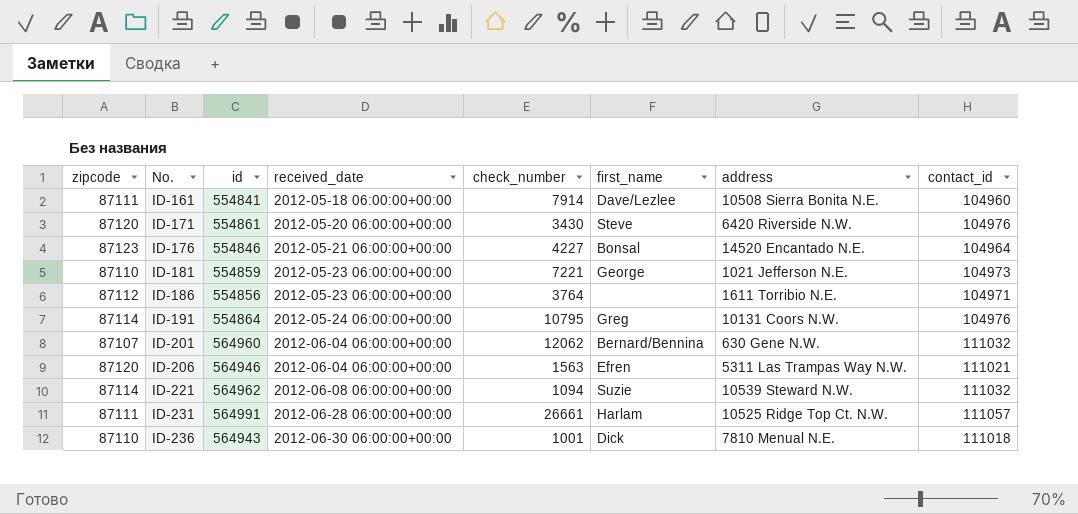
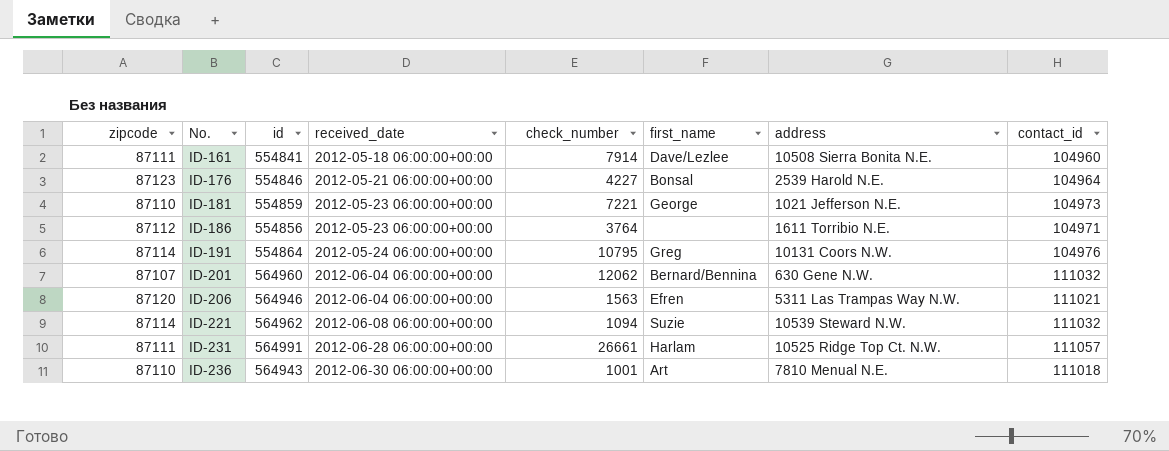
row ID-171: 87120 | 554861 | 2012-05-20 06:00:00+00:00 | 3430 | Steve | 6420 Riverside N.W. | 104976 -> none
ID-176 | address: 14520 Encantado N.E. -> 2539 Harold N.E.
ID-236 | first_name: Dick -> Art

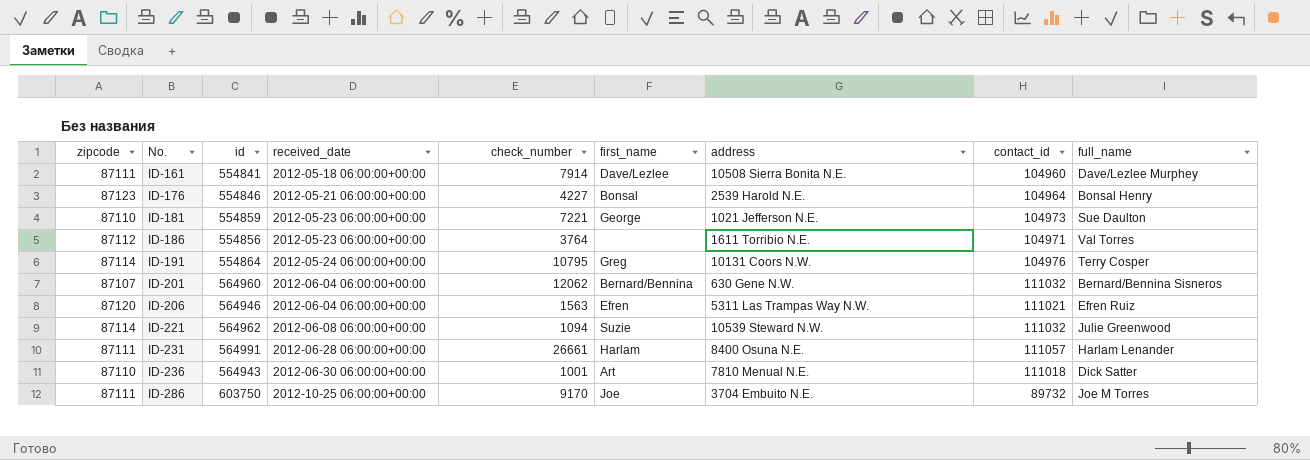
column full_name | position: none -> 9
ID-231 | address: 10525 Ridge Top Ct. N.W. -> 8400 Osuna N.E.
row ID-286: none -> 87111 | 603750 | 2012-10-25 06:00:00+00:00 | 9170 | Joe | 3704 Embuito N.E. | 89732 | Joe M Torres

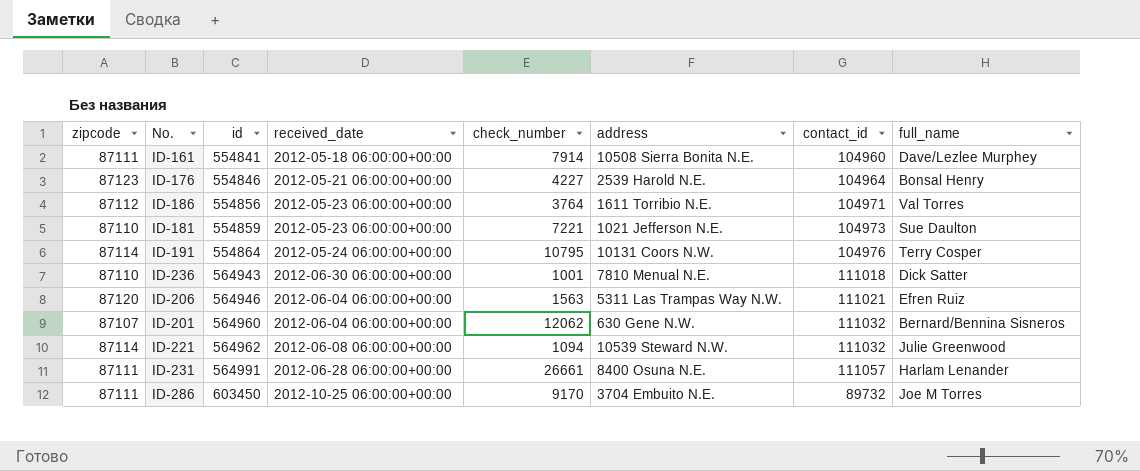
row order: No. ascending -> id ascending
column first_name | position: 6 -> none
ID-286 | id: 603750 -> 603450

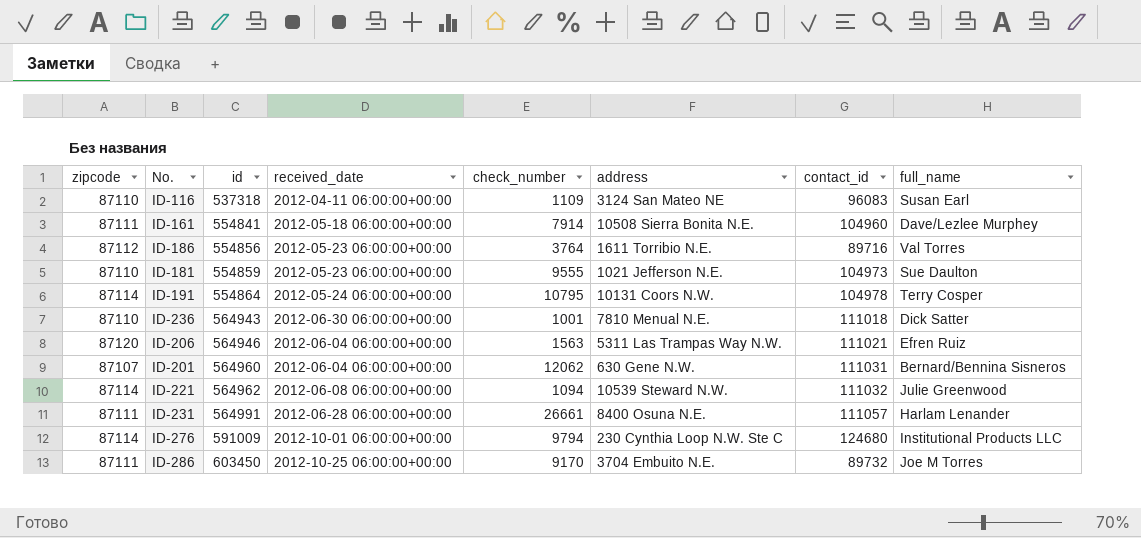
row ID-176: 87123 | 554846 | 2012-05-21 06:00:00+00:00 | 4227 | 2539 Harold N.E. | 104964 | Bonsal Henry -> none
row ID-116: none -> 87110 | 537318 | 2012-04-11 06:00:00+00:00 | 1109 | 3124 San Mateo NE | 96083 | Susan Earl
ID-186 | contact_id: 104971 -> 89716
ID-181 | check_number: 7221 -> 9555
ID-191 | contact_id: 104976 -> 104978
ID-201 | contact_id: 111032 -> 111031
row ID-276: none -> 87114 | 591009 | 2012-10-01 06:00:00+00:00 | 9794 | 230 Cynthia Loop N.W. Ste C | 124680 | Institutional Products LLC

